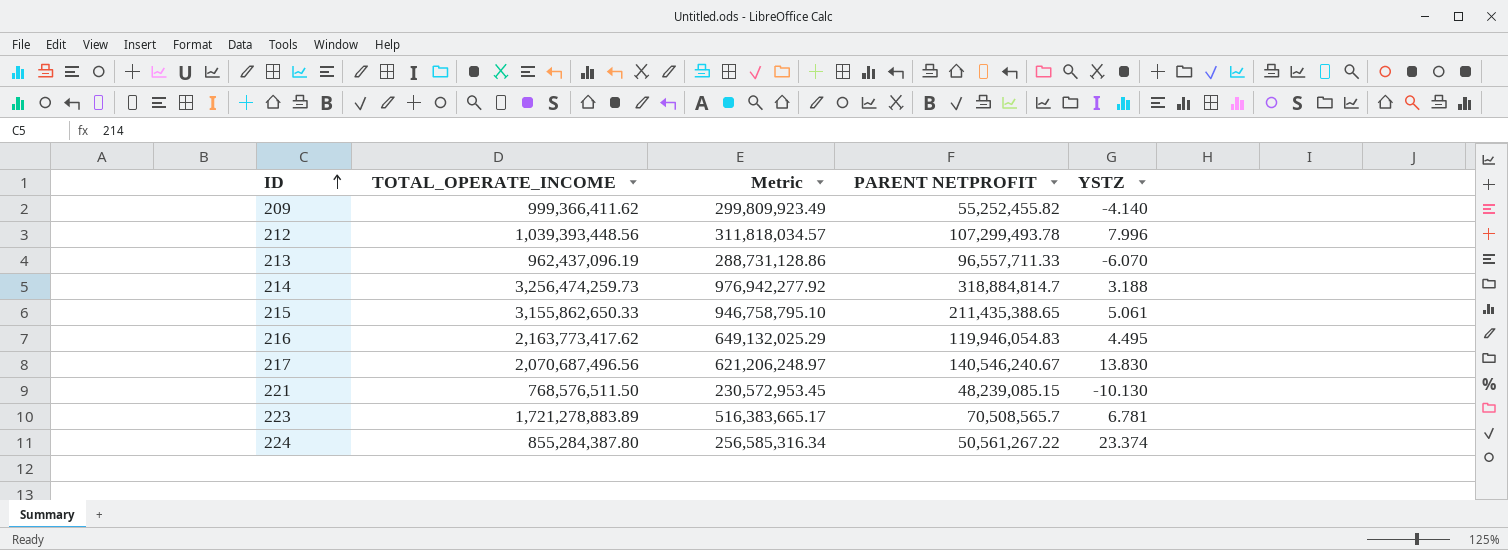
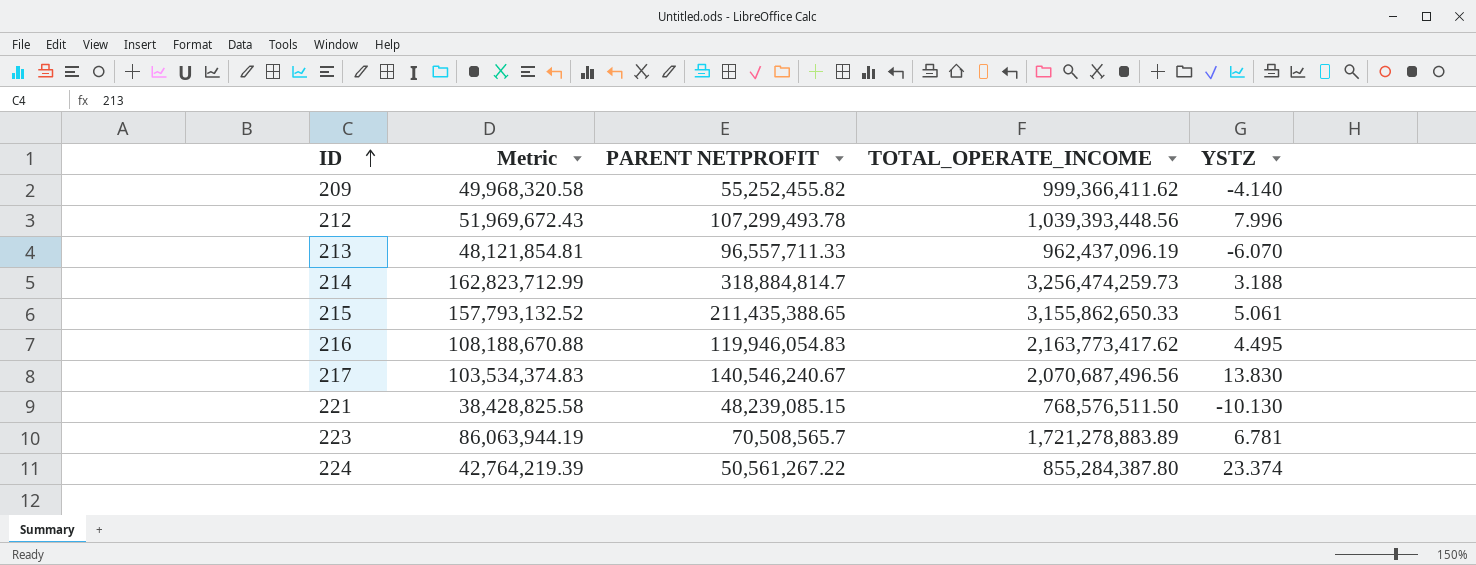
column Metric | formula: [TOTAL_OPERATE_INCOME] * 0.3 -> [TOTAL_OPERATE_INCOME] * 0.05
column TOTAL_OPERATE_INCOME | position: 2 -> 4

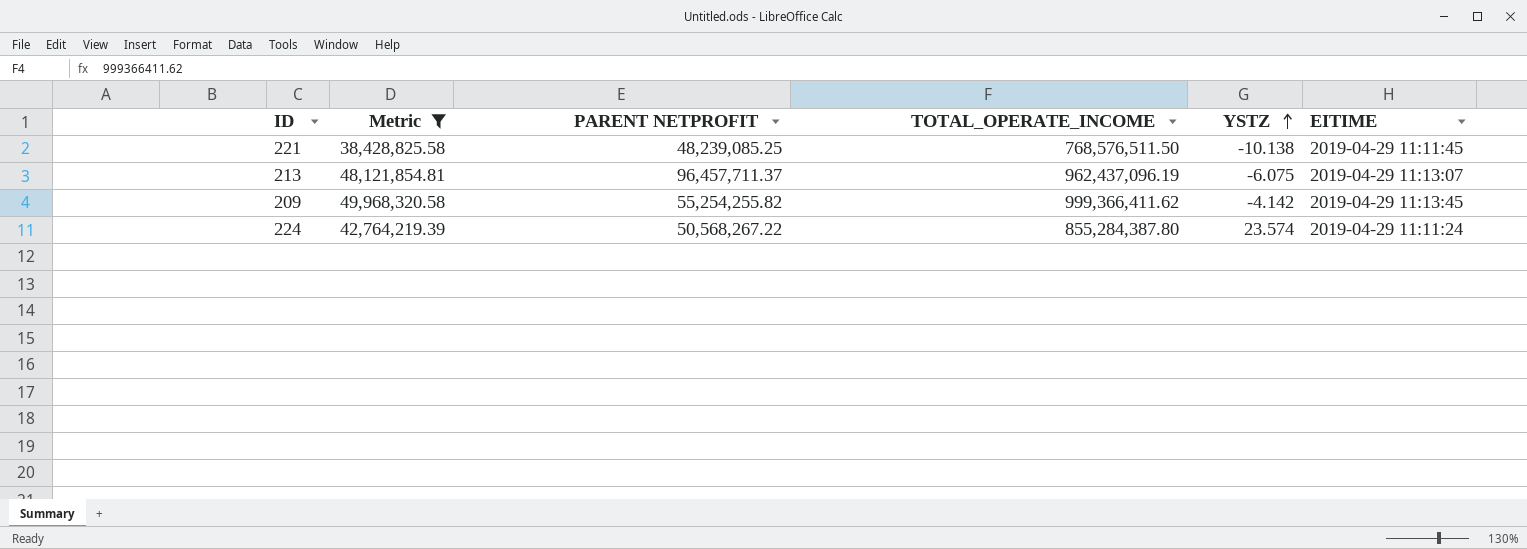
filter: none -> Metric <= 49,968,320.58
row order: ID ascending -> YSTZ ascending
column EITIME | position: none -> 6
221 | PARENT NETPROFIT: 48,239,085.15 -> 48,239,085.25
221 | YSTZ: -10.130 -> -10.138
213 | PARENT NETPROFIT: 96,557,711.33 -> 96,457,711.37
213 | YSTZ: -6.070 -> -6.075
209 | PARENT NETPROFIT: 55,252,455.82 -> 55,254,255.82
209 | YSTZ: -4.140 -> -4.142
224 | PARENT NETPROFIT: 50,561,267.22 -> 50,568,267.22
224 | YSTZ: 23.374 -> 23.574

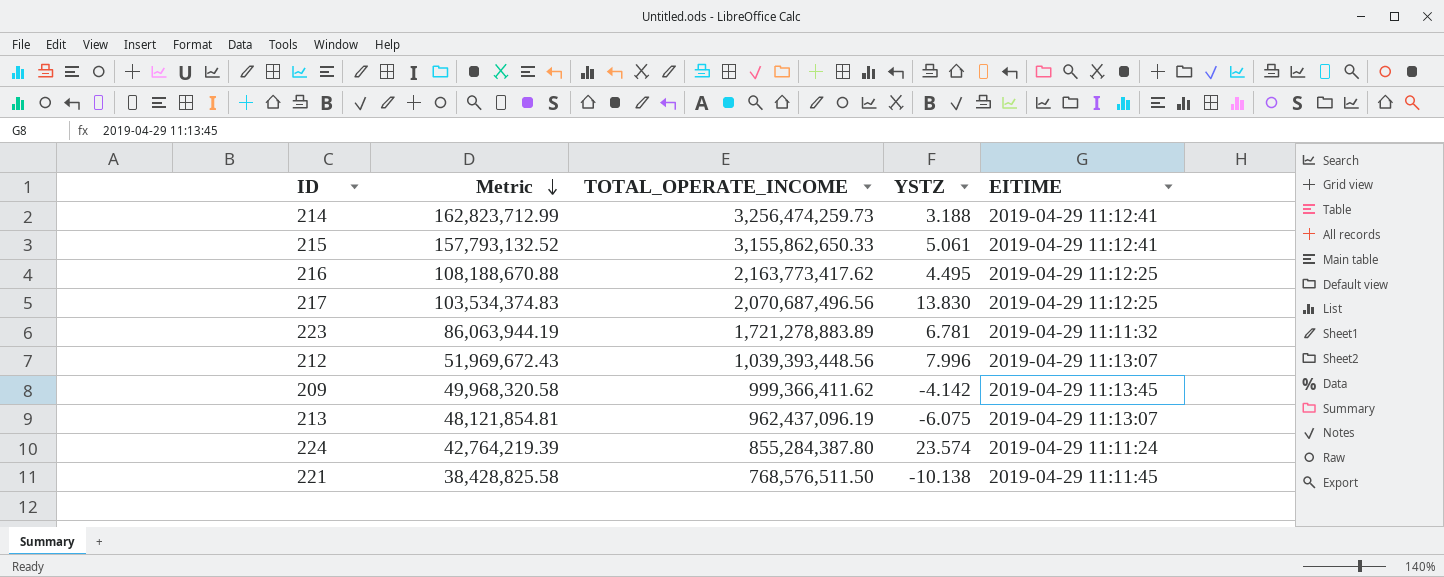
filter: Metric <= 49,968,320.58 -> none
row order: YSTZ ascending -> Metric descending
column PARENT NETPROFIT | position: 3 -> none

